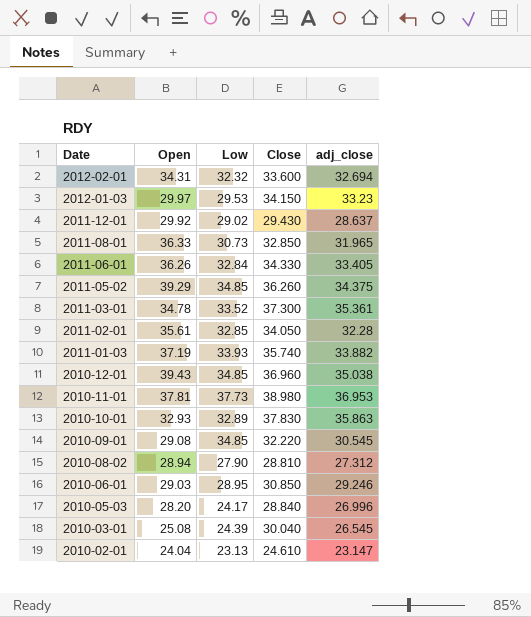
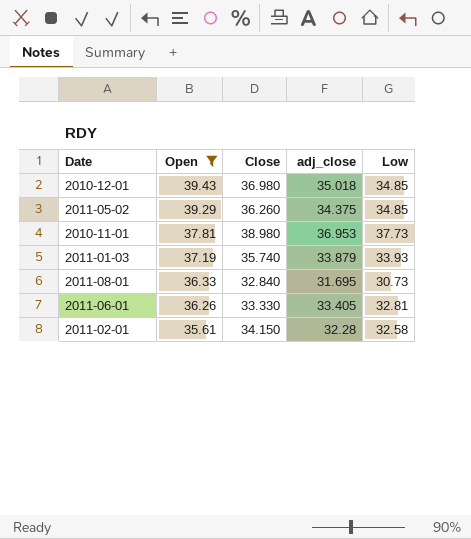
filter: none -> Open >= 35.61
row order: Date descending -> Open descending
column Low | position: 3 -> 5
2010-12-01 | Close: 36.960 -> 36.980
2010-12-01 | adj_close: 35.038 -> 35.018
2011-01-03 | adj_close: 33.882 -> 33.879
2011-08-01 | Close: 32.850 -> 32.840
2011-08-01 | adj_close: 31.965 -> 31.695
2011-06-01 | Close: 34.330 -> 33.330
2011-06-01 | Low: 32.84 -> 32.81
2011-02-01 | Close: 34.050 -> 34.150
2011-02-01 | Low: 32.85 -> 32.58

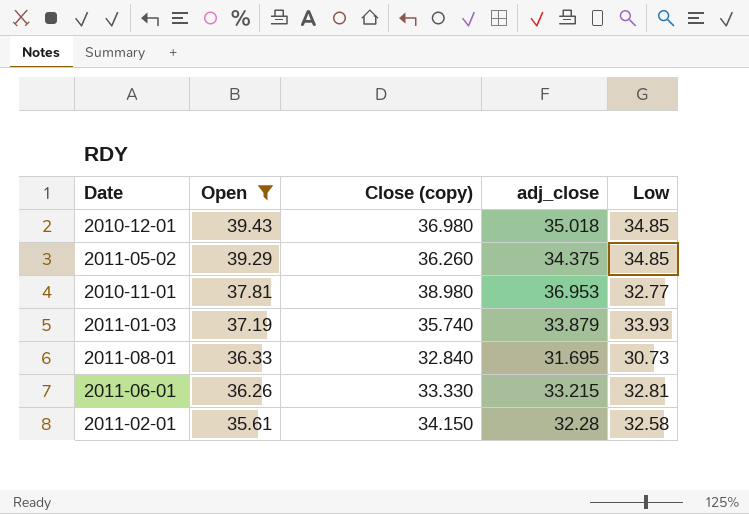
column name: Close -> Close (copy)
2010-11-01 | Low: 37.73 -> 32.77
2011-06-01 | adj_close: 33.405 -> 33.215

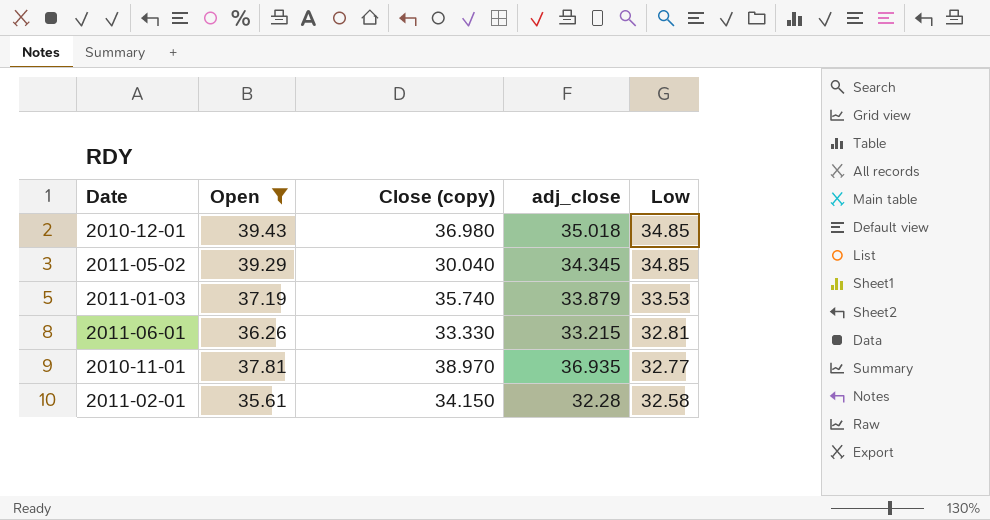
row order: Open descending -> Low descending
row 2011-08-01: 36.33 | 32.840 | 31.695 | 30.73 -> none
2011-05-02 | Close (copy): 36.260 -> 30.040
2011-05-02 | adj_close: 34.375 -> 34.345
2011-01-03 | Low: 33.93 -> 33.53
2010-11-01 | Close (copy): 38.980 -> 38.970
2010-11-01 | adj_close: 36.953 -> 36.935

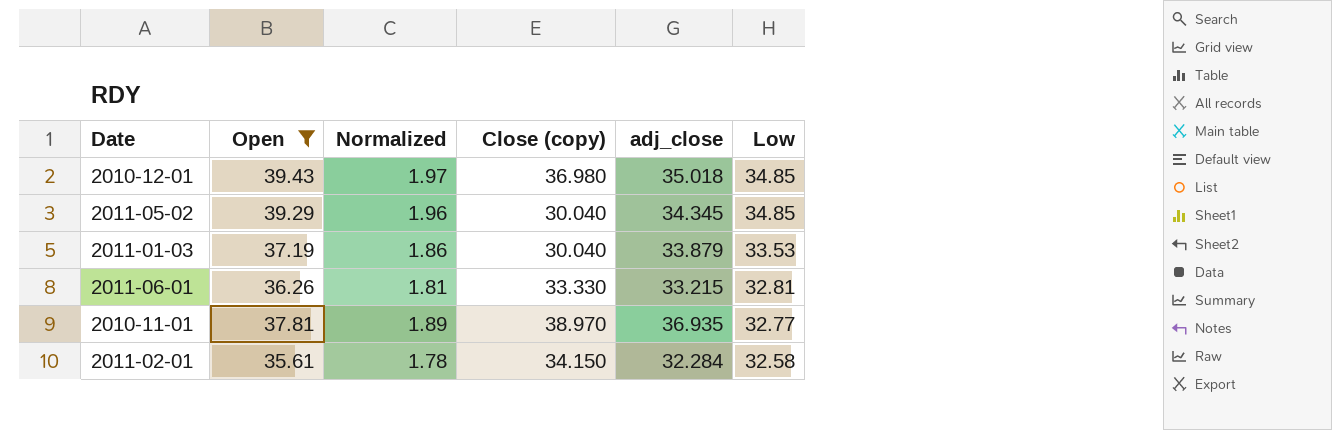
column Normalized | formula: none -> [Open] * 0.05
2011-01-03 | Close (copy): 35.740 -> 30.040
2011-02-01 | adj_close: 32.28 -> 32.284

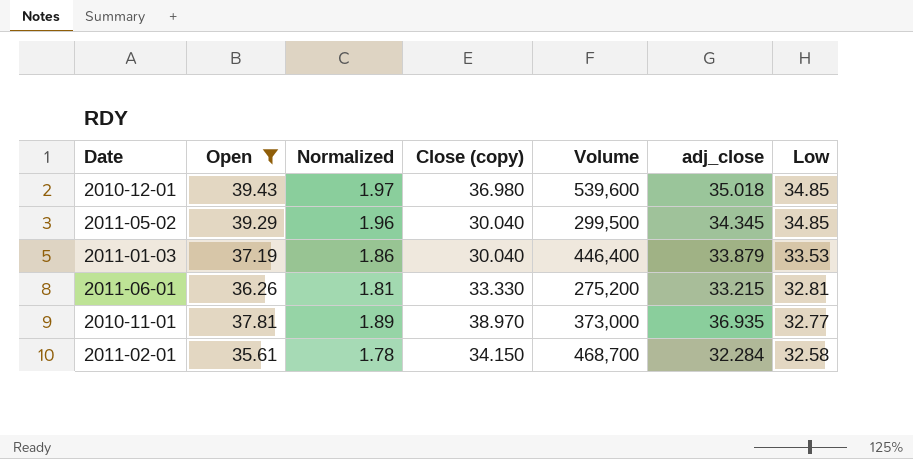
column Volume | position: none -> 5

